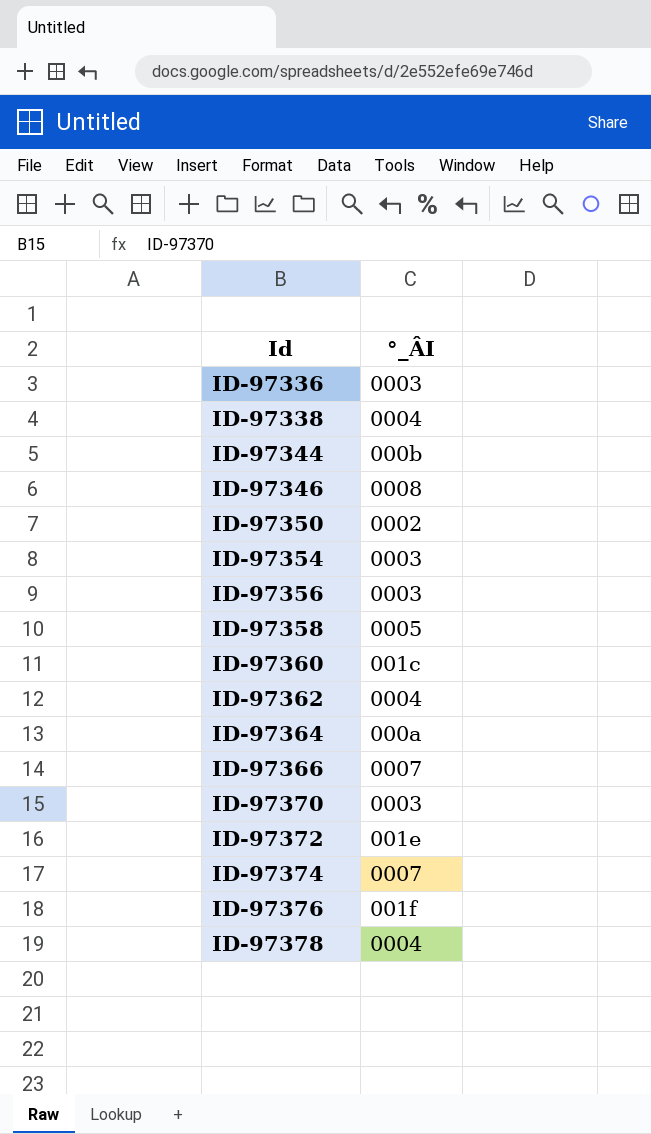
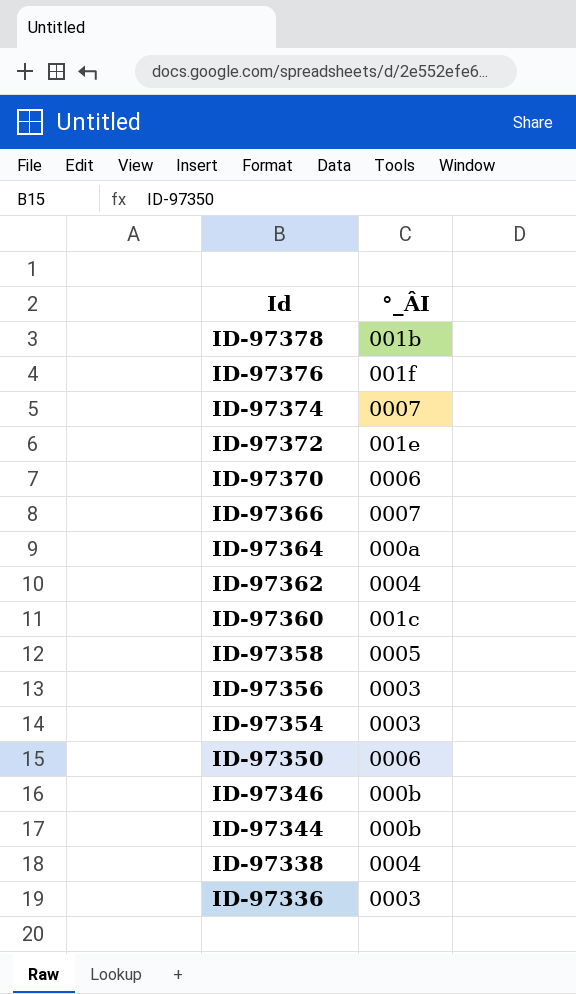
row order: Id ascending -> Id descending
ID-97378 | °_ÂI: 0004 -> 001b
ID-97370 | °_ÂI: 0003 -> 0006
ID-97350 | °_ÂI: 0002 -> 0006
ID-97346 | °_ÂI: 0008 -> 000b

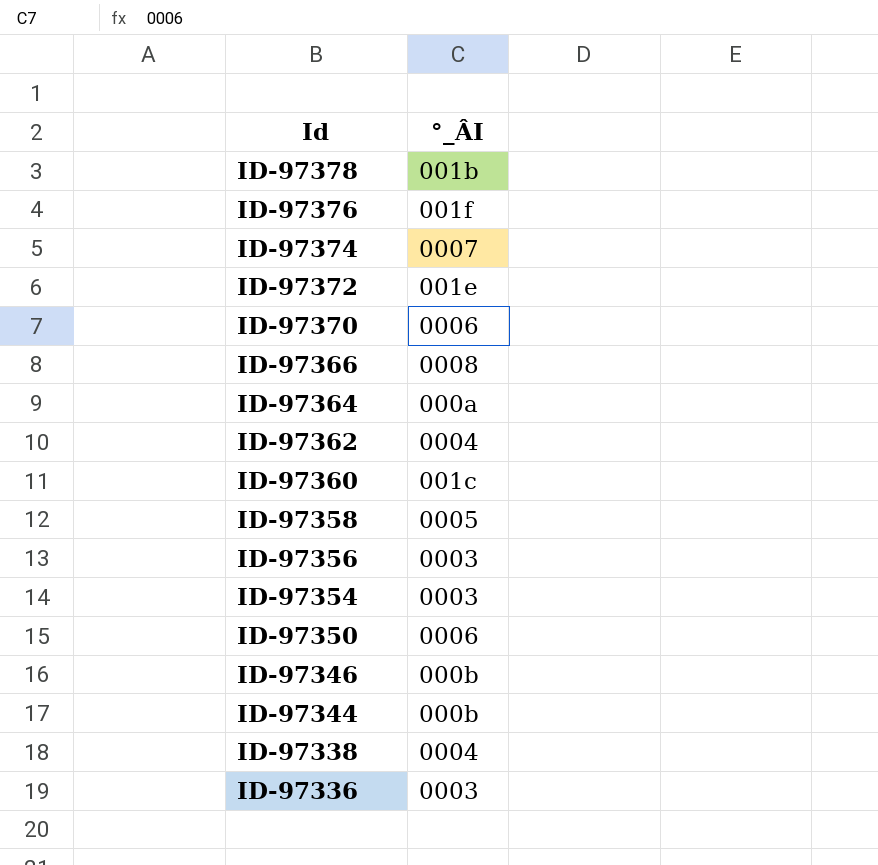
ID-97366 | °_ÂI: 0007 -> 0008

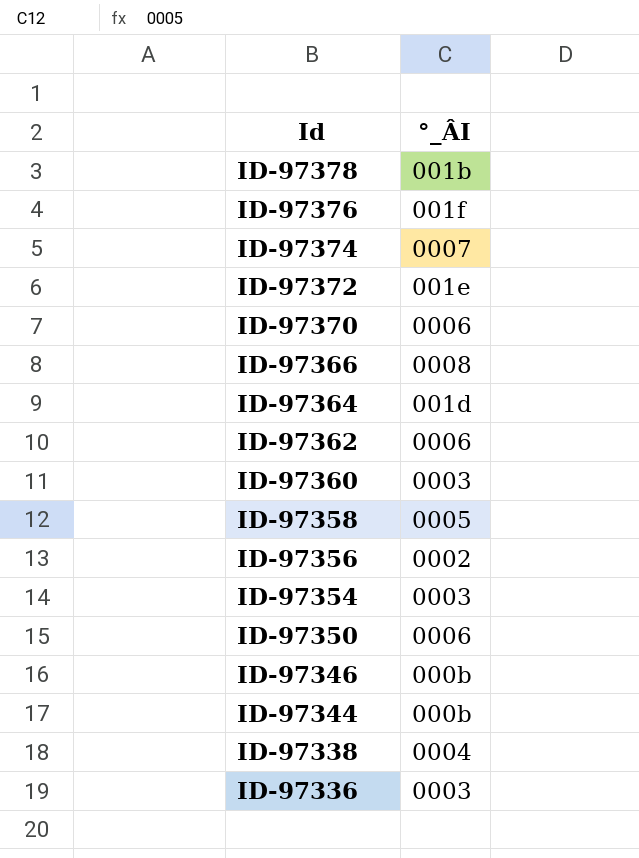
ID-97364 | °_ÂI: 000a -> 001d
ID-97362 | °_ÂI: 0004 -> 0006
ID-97360 | °_ÂI: 001c -> 0003
ID-97356 | °_ÂI: 0003 -> 0002

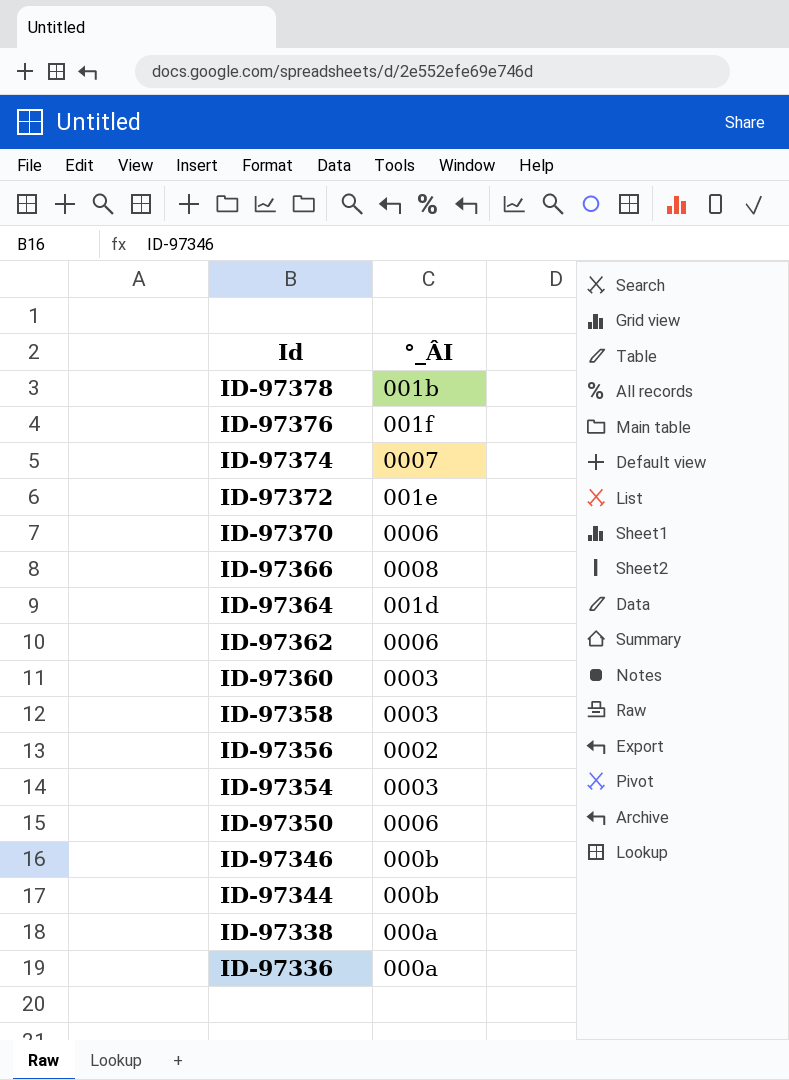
ID-97358 | °_ÂI: 0005 -> 0003
ID-97338 | °_ÂI: 0004 -> 000a
ID-97336 | °_ÂI: 0003 -> 000a

